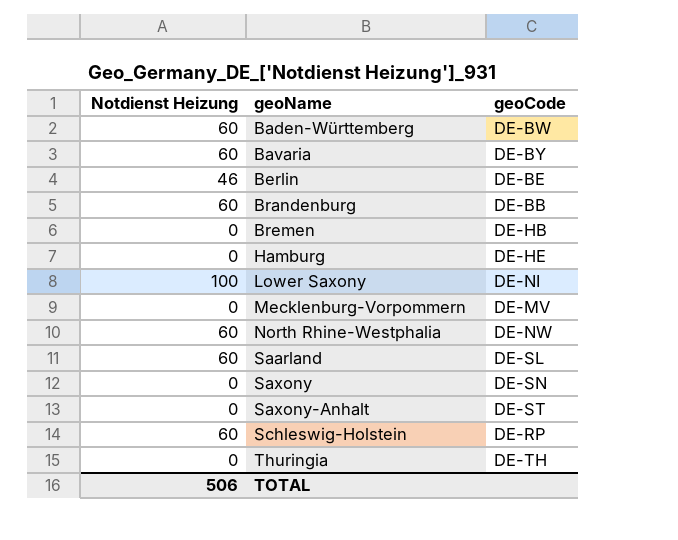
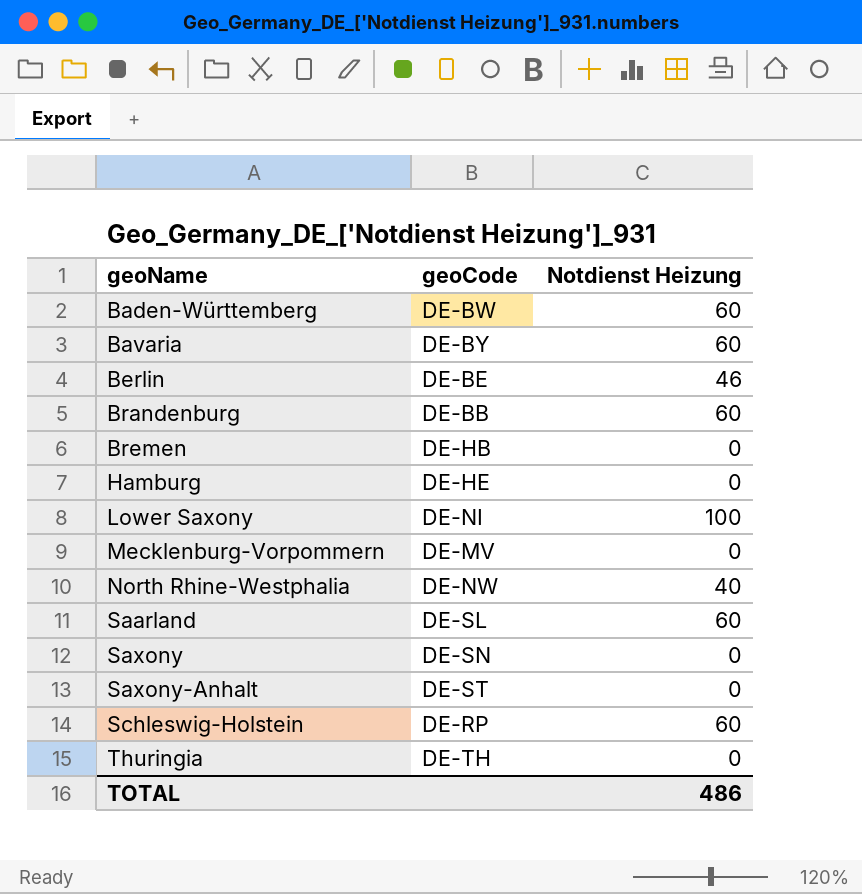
column Notdienst Heizung | position: 1 -> 3
North Rhine-Westphalia | Notdienst Heizung: 60 -> 40
TOTAL | Notdienst Heizung: 506 -> 486

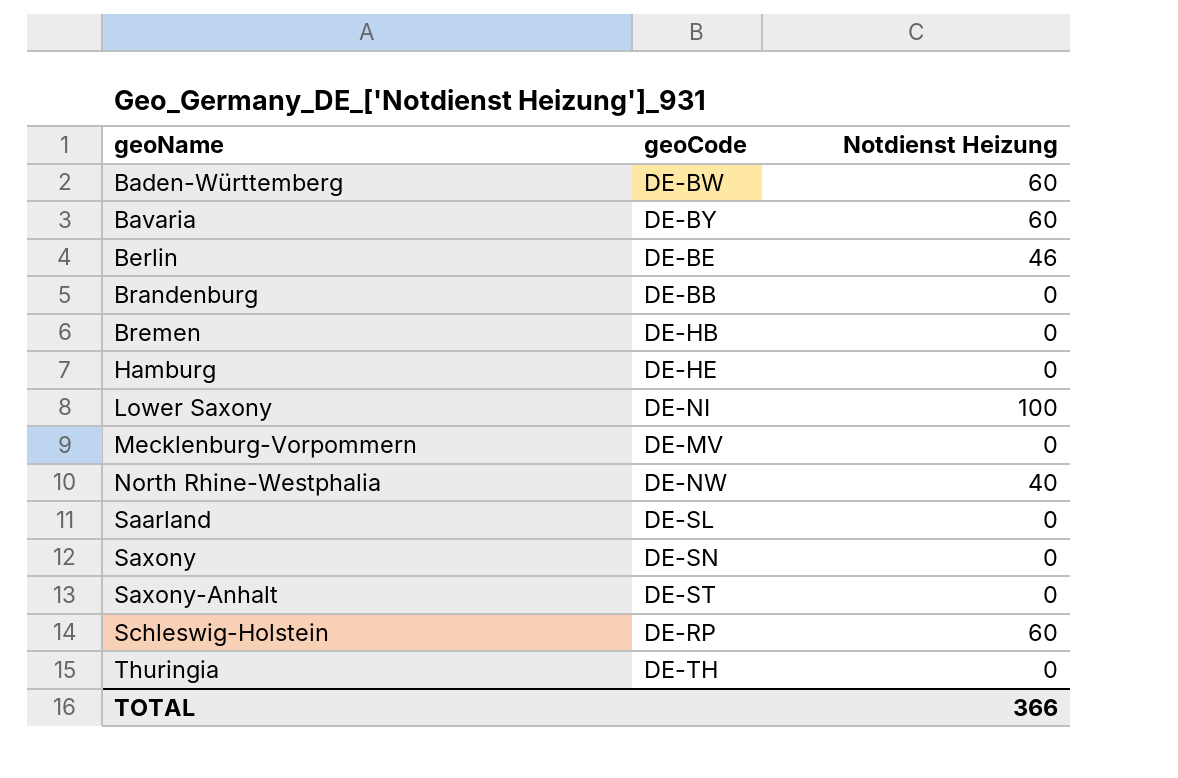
Brandenburg | Notdienst Heizung: 60 -> 0
Saarland | Notdienst Heizung: 60 -> 0
TOTAL | Notdienst Heizung: 486 -> 366

